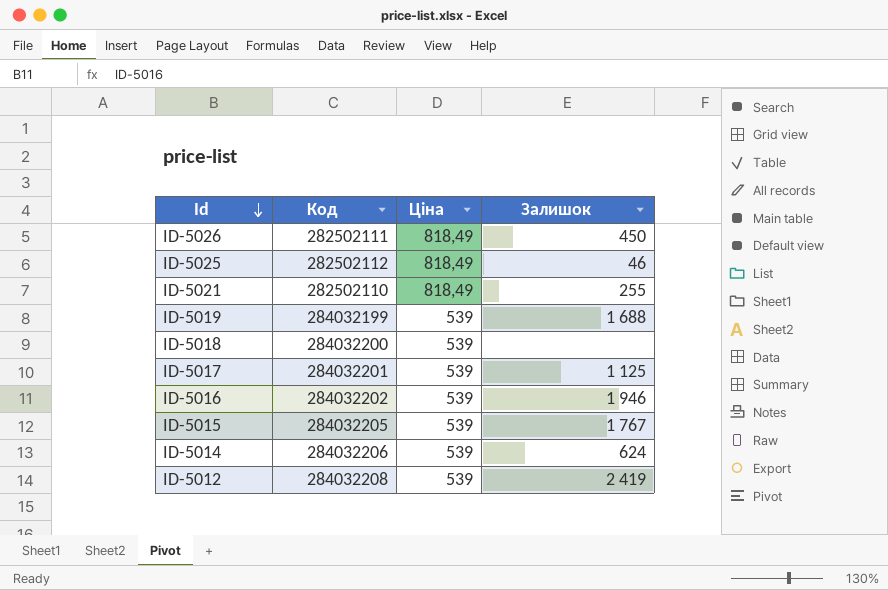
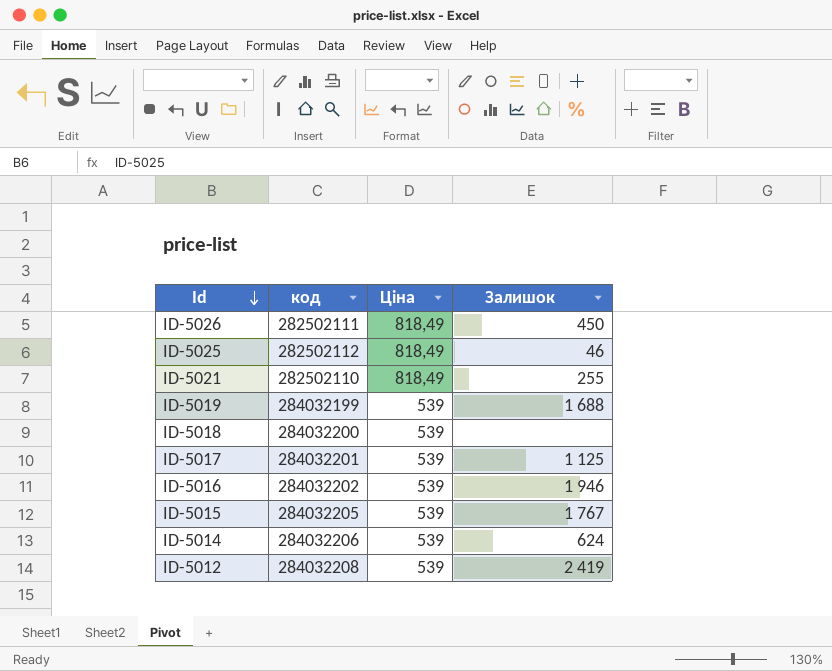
column name: Код -> код

